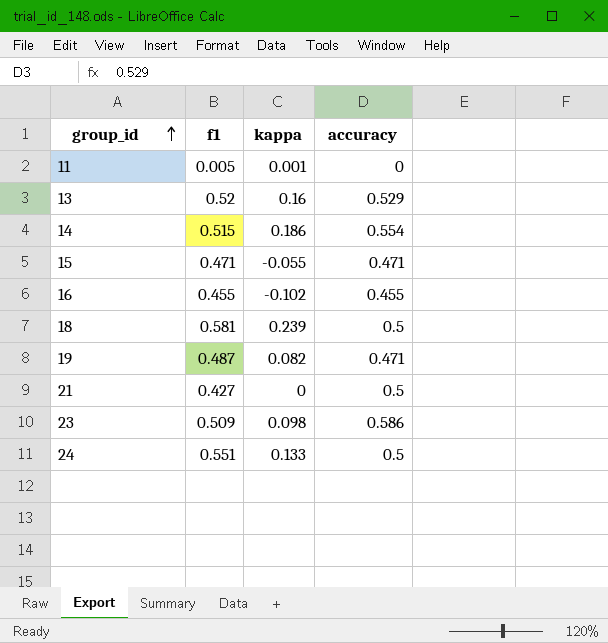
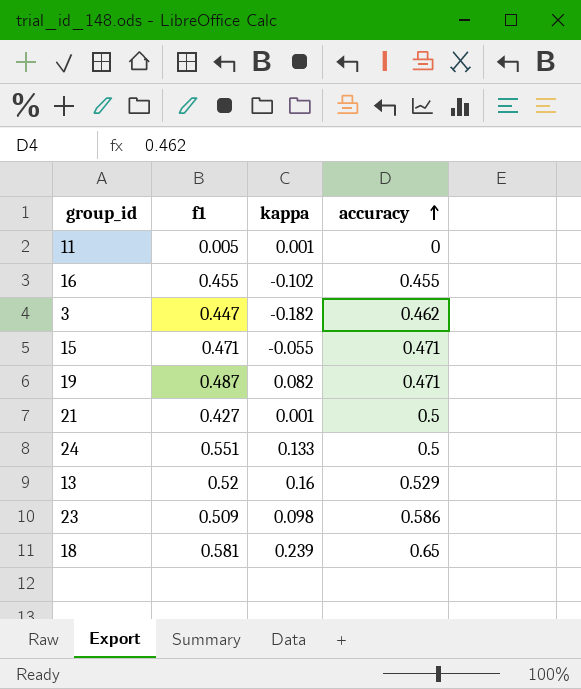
row order: group_id ascending -> accuracy ascending
row 14: 0.515 | 0.186 | 0.554 -> none
row 3: none -> 0.447 | -0.182 | 0.462
21 | kappa: 0 -> 0.001
18 | accuracy: 0.5 -> 0.65

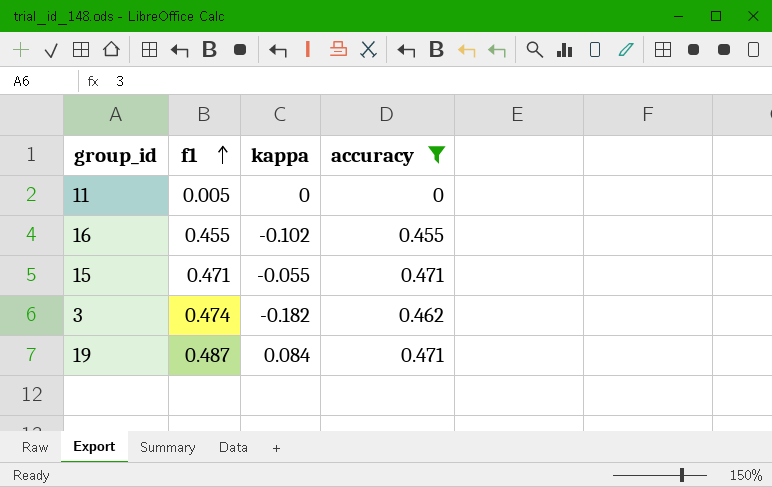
filter: none -> accuracy <= 0.471
row order: accuracy ascending -> f1 ascending
11 | kappa: 0.001 -> 0
3 | f1: 0.447 -> 0.474
19 | kappa: 0.082 -> 0.084

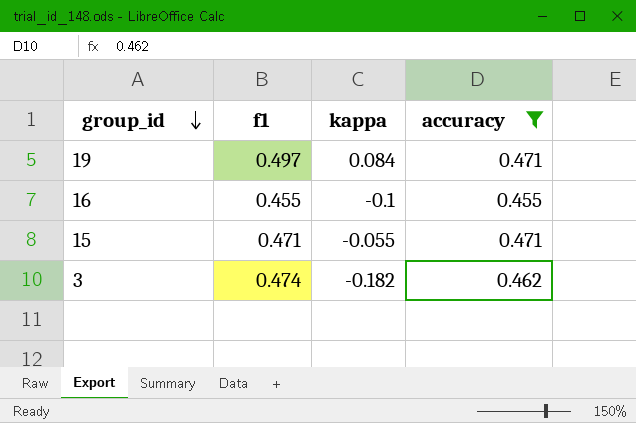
row order: f1 ascending -> group_id descending
row 11: 0.005 | 0 | 0 -> none
19 | f1: 0.487 -> 0.497
16 | kappa: -0.102 -> -0.1

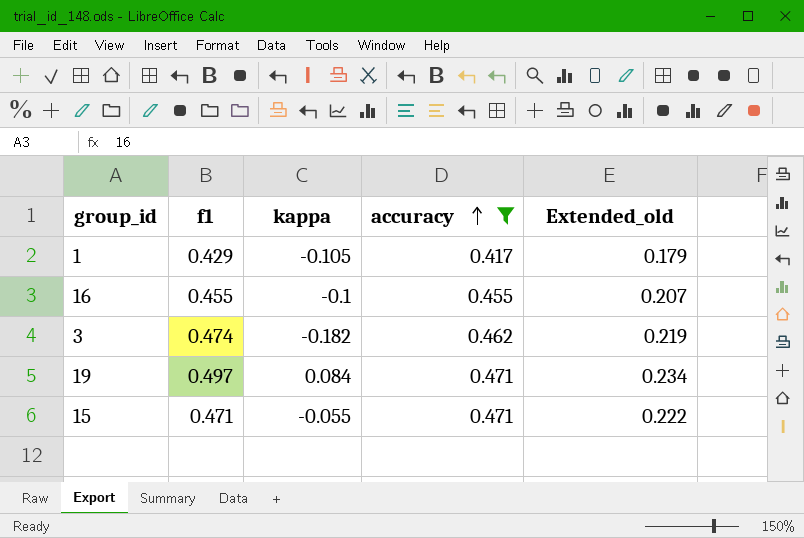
row order: group_id descending -> accuracy ascending
column Extended_old | formula: none -> [f1] * [accuracy]
row 1: none -> 0.429 | -0.105 | 0.417 | 0.179

